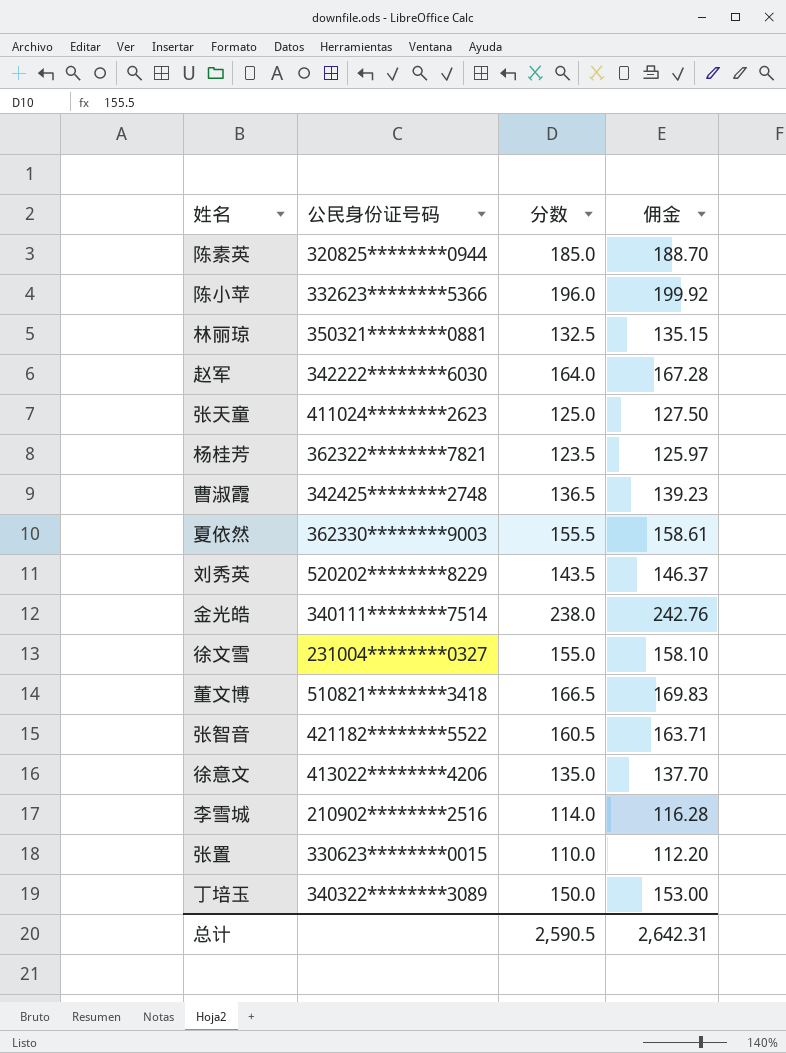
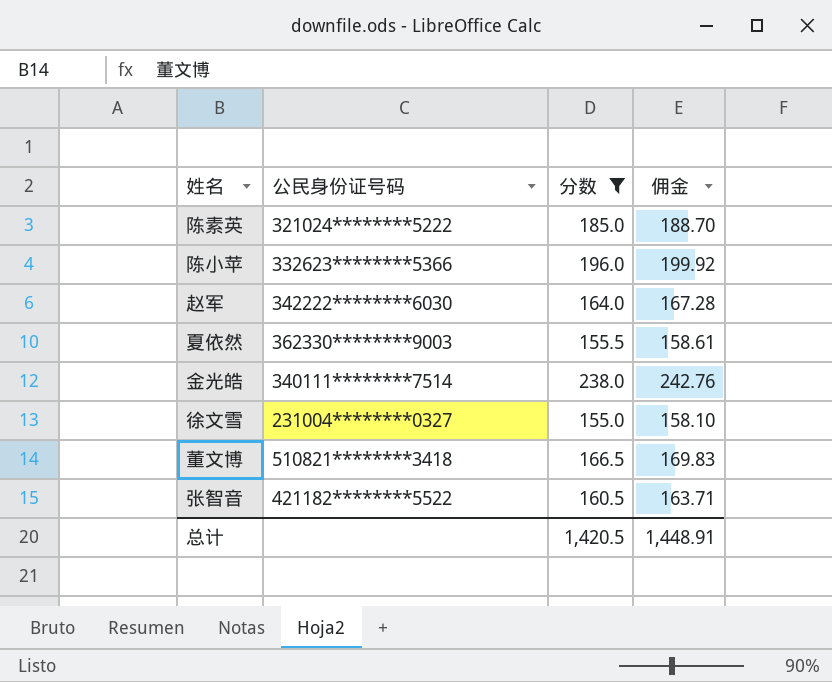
filter: none -> 分数 >= 155.0
陈素英 | 公民身份证号码: 320825********0944 -> 321024********5222
总计 | 分数: 2,590.5 -> 1,420.5
总计 | 佣金: 2,642.31 -> 1,448.91

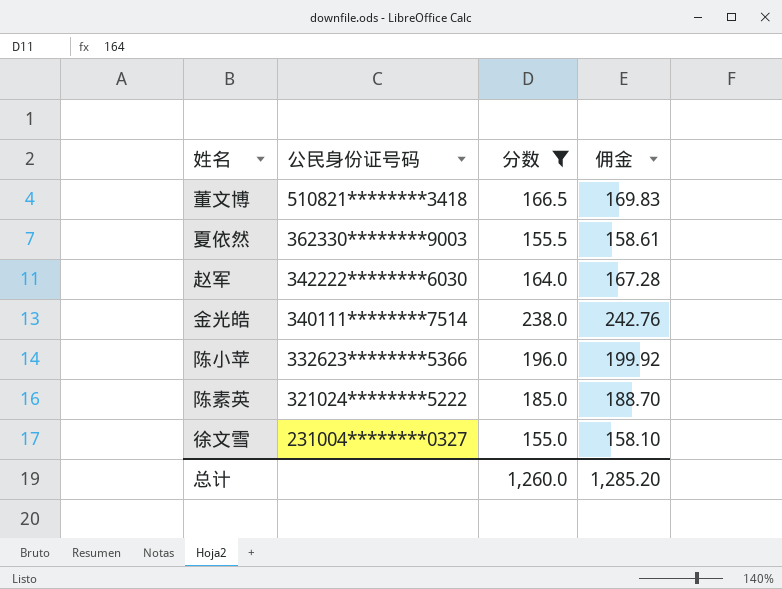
row order: none -> 公民身份证号码 descending
row 张智音: 421182********5522 | 160.5 | 163.71 -> none
总计 | 分数: 1,420.5 -> 1,260.0
总计 | 佣金: 1,448.91 -> 1,285.20

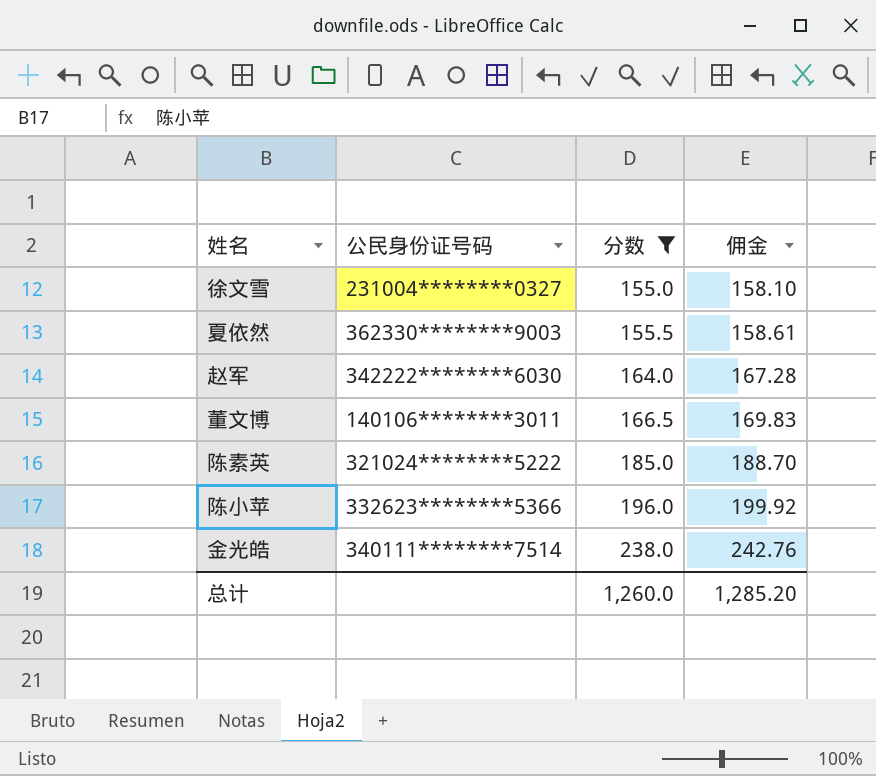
row order: 公民身份证号码 descending -> 分数 ascending
董文博 | 公民身份证号码: 510821********3418 -> 140106********3011

